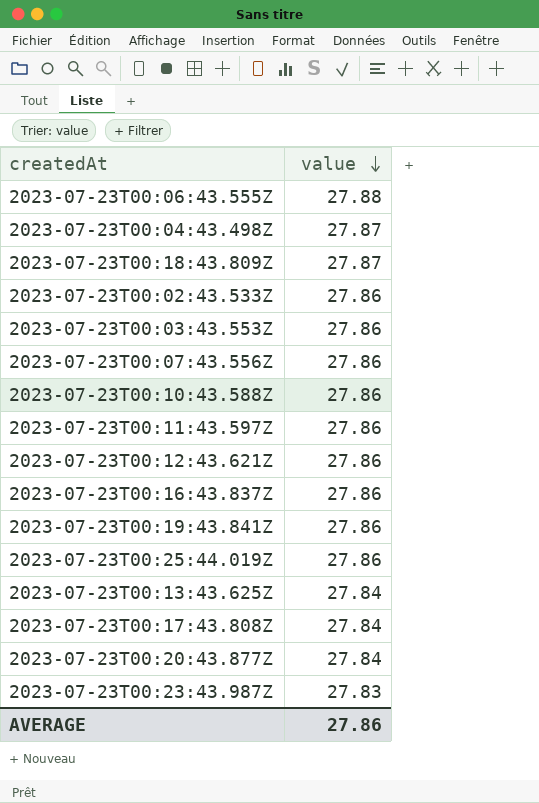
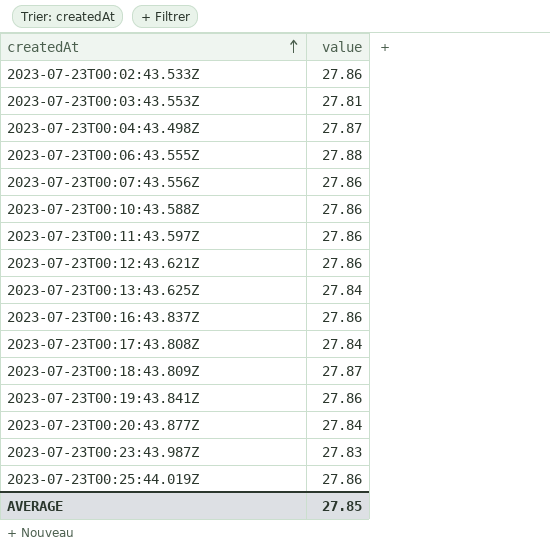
row order: value descending -> createdAt ascending
2023-07-23T00:03:43.553Z | value: 27.86 -> 27.81
AVERAGE | value: 27.86 -> 27.85

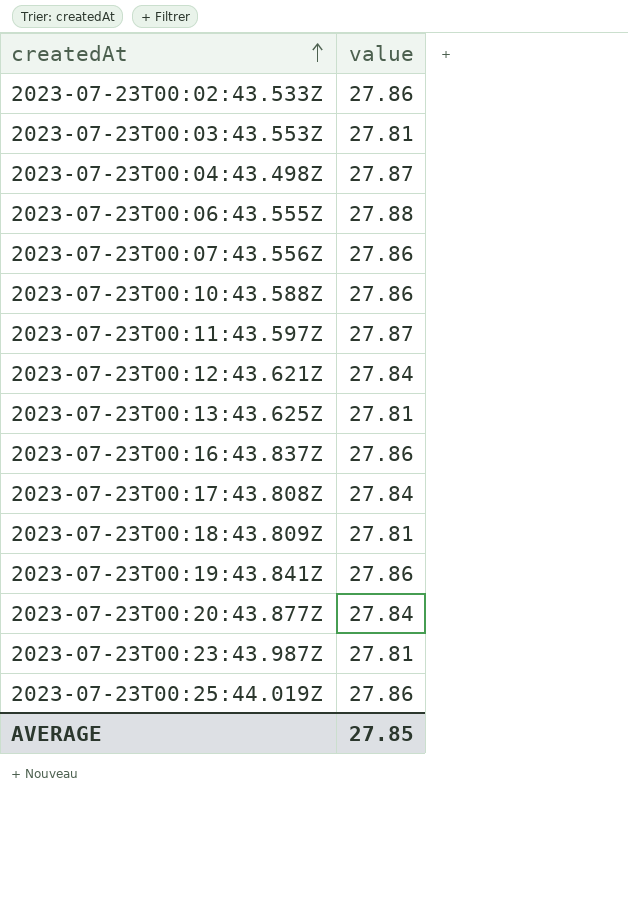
2023-07-23T00:11:43.597Z | value: 27.86 -> 27.87
2023-07-23T00:12:43.621Z | value: 27.86 -> 27.84
2023-07-23T00:13:43.625Z | value: 27.84 -> 27.81
2023-07-23T00:18:43.809Z | value: 27.87 -> 27.81
2023-07-23T00:23:43.987Z | value: 27.83 -> 27.81

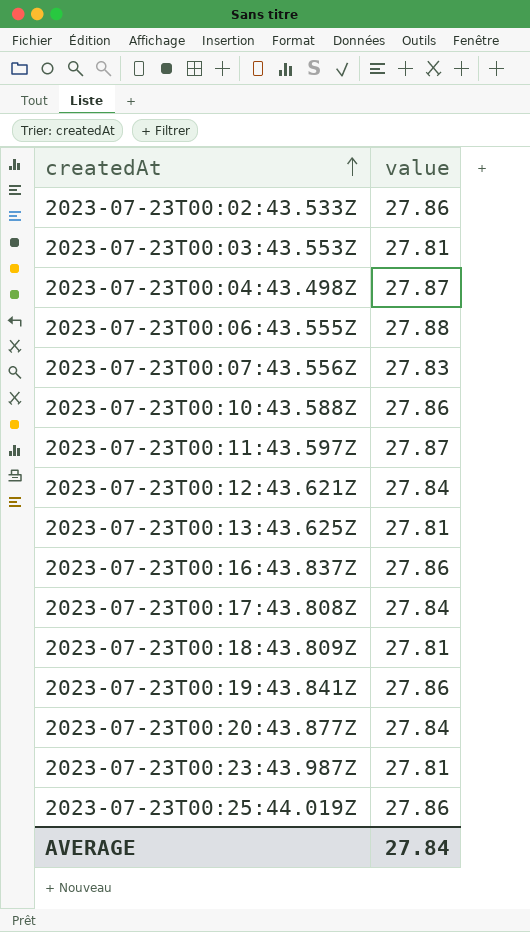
2023-07-23T00:07:43.556Z | value: 27.86 -> 27.83
AVERAGE | value: 27.85 -> 27.84

